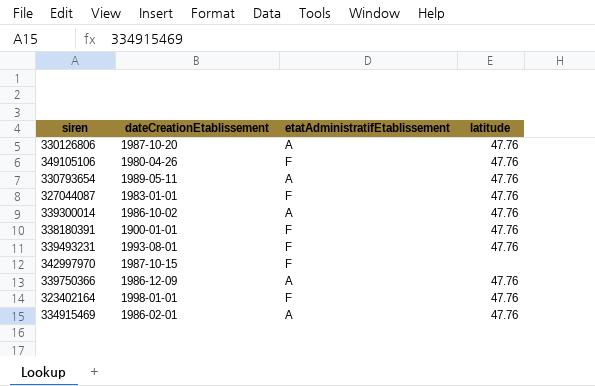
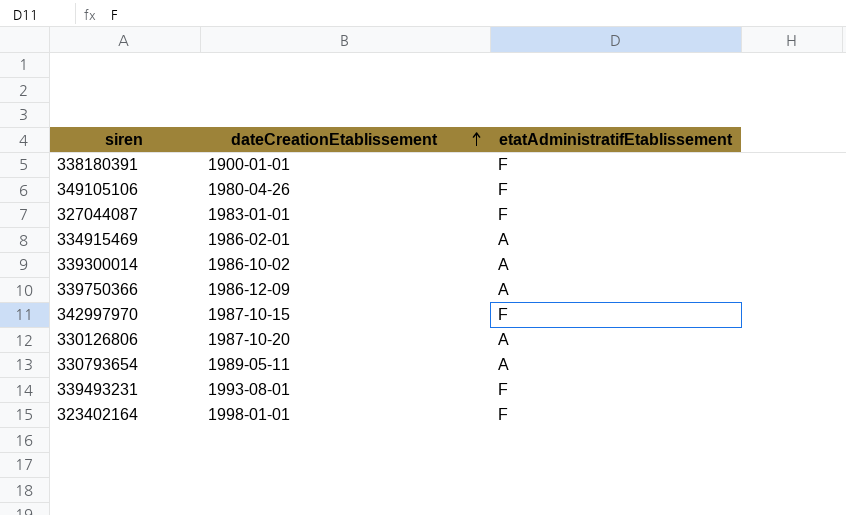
row order: none -> dateCreationEtablissement ascending
column latitude | position: 4 -> none

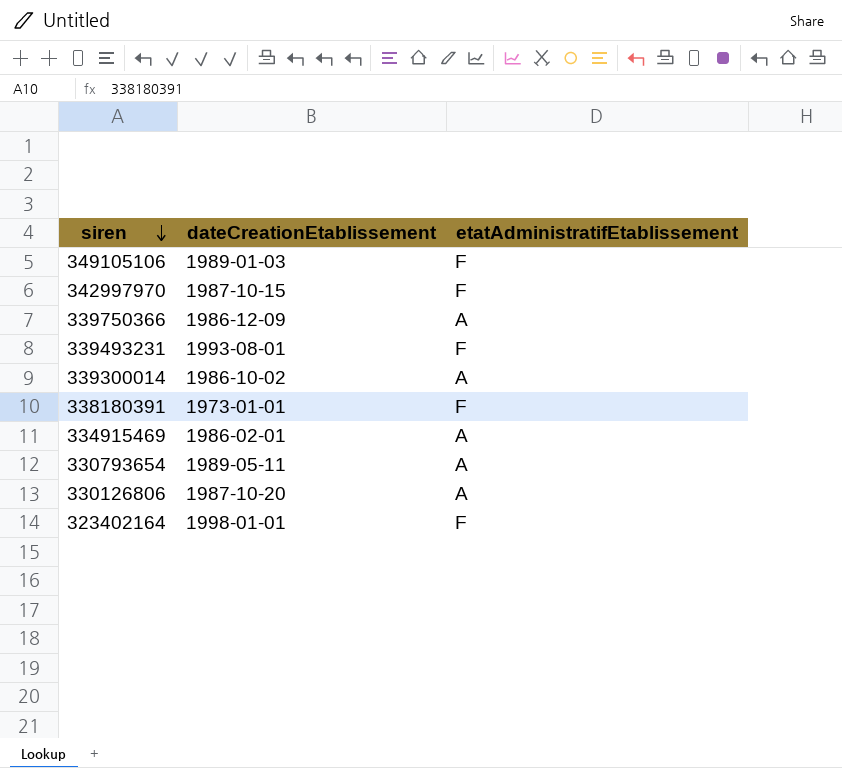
row order: dateCreationEtablissement ascending -> siren descending
row 327044087: 1983-01-01 | F -> none
349105106 | dateCreationEtablissement: 1980-04-26 -> 1989-01-03
338180391 | dateCreationEtablissement: 1900-01-01 -> 1973-01-01

